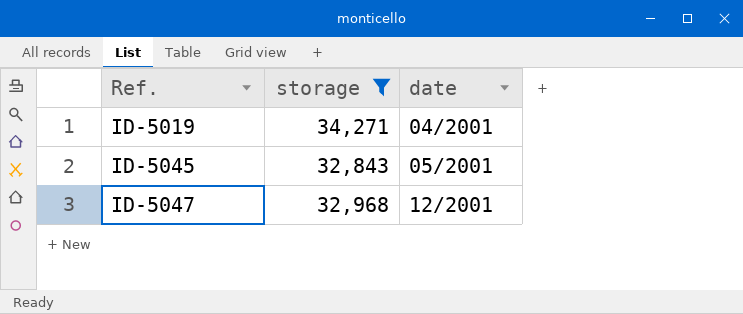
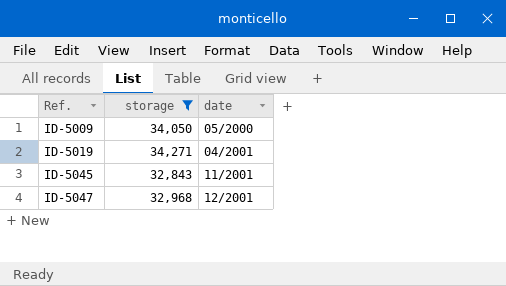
row ID-5009: none -> 34,050 | 05/2000
ID-5045 | date: 05/2001 -> 11/2001

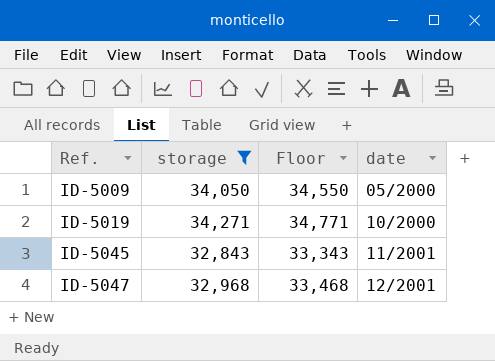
column Floor | formula: none -> [storage] + 500
ID-5019 | date: 04/2001 -> 10/2000

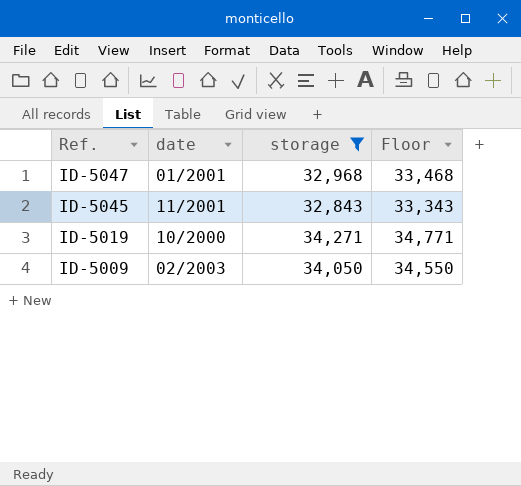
row order: Ref. ascending -> Ref. descending
column date | position: 4 -> 2
ID-5047 | date: 12/2001 -> 01/2001
ID-5009 | date: 05/2000 -> 02/2003

